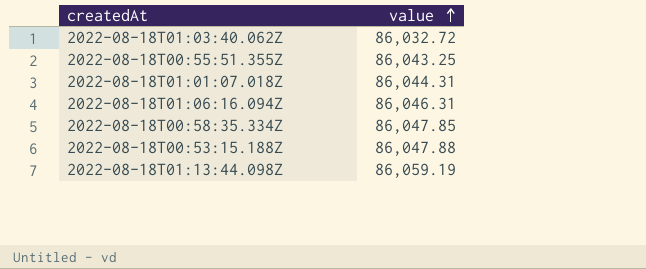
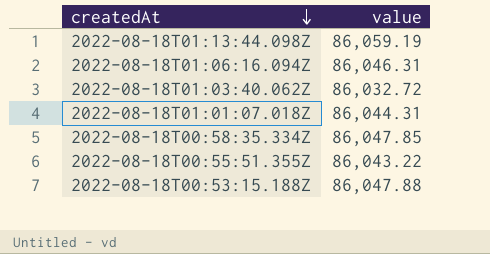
row order: value ascending -> createdAt descending
2022-08-18T00:55:51.355Z | value: 86,043.25 -> 86,043.22

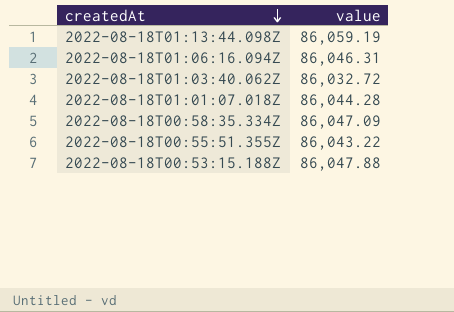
2022-08-18T01:01:07.018Z | value: 86,044.31 -> 86,044.28
2022-08-18T00:58:35.334Z | value: 86,047.85 -> 86,047.09

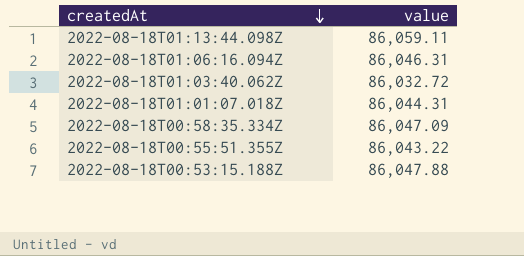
2022-08-18T01:13:44.098Z | value: 86,059.19 -> 86,059.11
2022-08-18T01:01:07.018Z | value: 86,044.28 -> 86,044.31

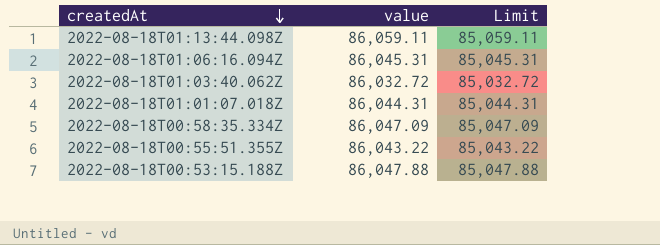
column Limit | formula: none -> [value] - 1000
2022-08-18T01:06:16.094Z | value: 86,046.31 -> 86,045.31

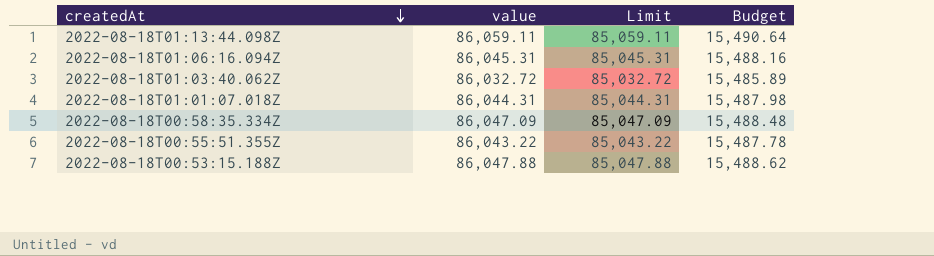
column Budget | formula: none -> [value] * 0.18

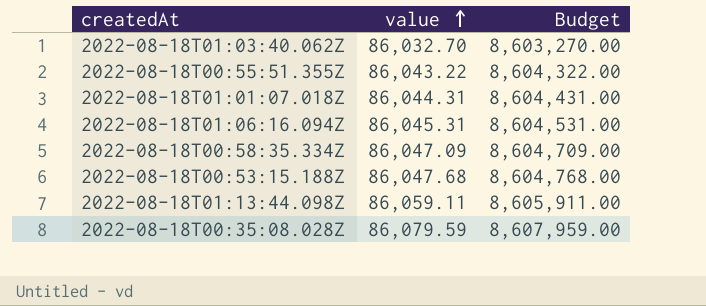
row order: createdAt descending -> value ascending
column Limit | formula: [value] - 1000 -> none
column Budget | formula: [value] * 0.18 -> [value] * 100
2022-08-18T01:03:40.062Z | value: 86,032.72 -> 86,032.70
2022-08-18T00:53:15.188Z | value: 86,047.88 -> 86,047.68
row 2022-08-18T00:35:08.028Z: none -> 86,079.59 | 8,607,959.00

